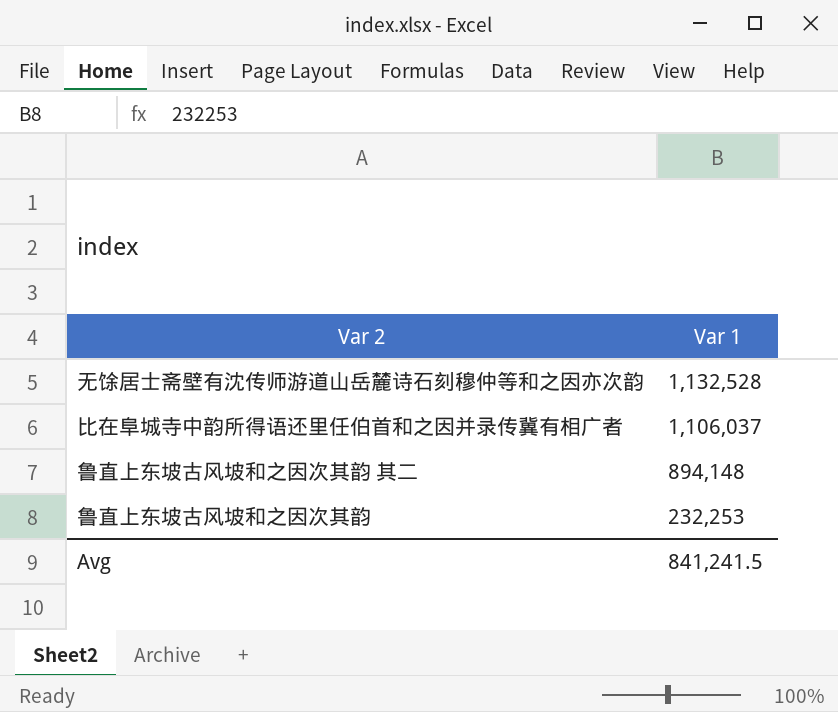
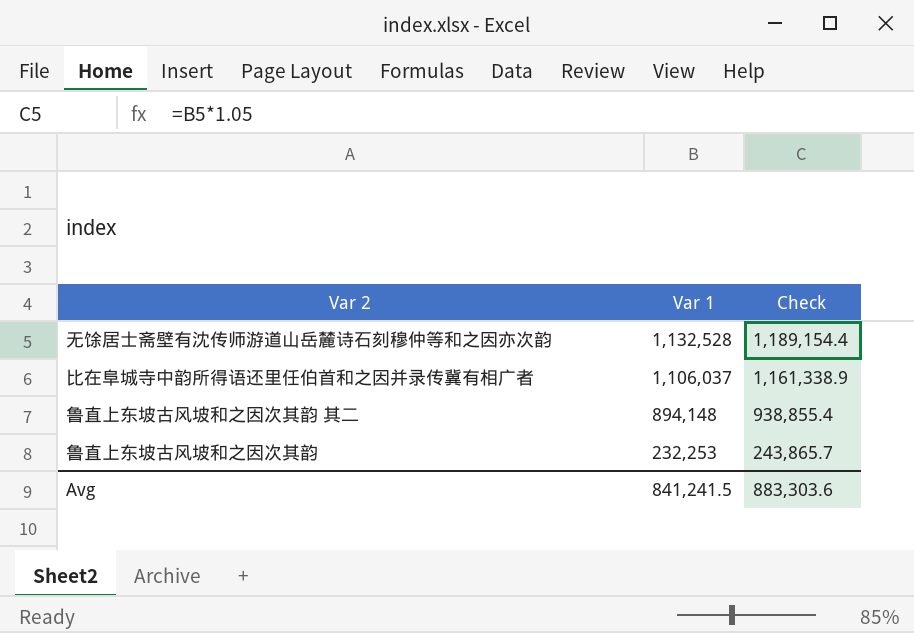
column Check | formula: none -> [Var 1] * 1.05

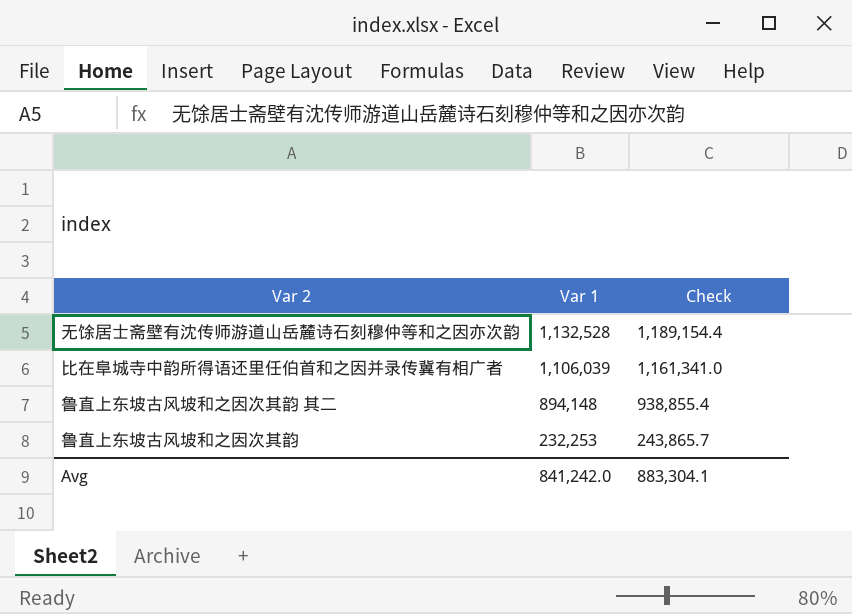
比在阜城寺中韵所得语还里任伯首和之因并录传冀有相广者 | Var 1: 1,106,037 -> 1,106,039
比在阜城寺中韵所得语还里任伯首和之因并录传冀有相广者 | Check: 1,161,338.9 -> 1,161,341.0
Avg | Var 1: 841,241.5 -> 841,242.0
Avg | Check: 883,303.6 -> 883,304.1

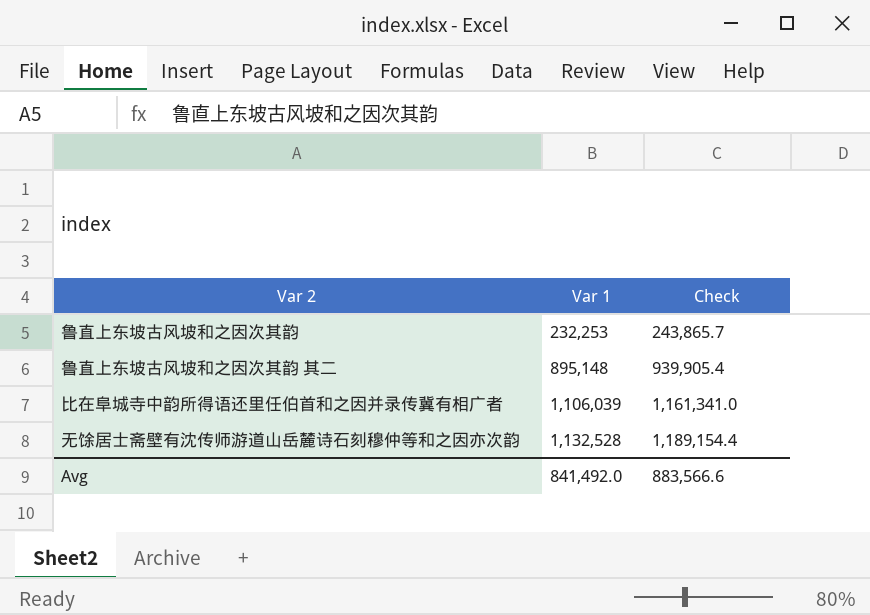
row order: Var 1 descending -> Var 1 ascending
鲁直上东坡古风坡和之因次其韵 其二 | Var 1: 894,148 -> 895,148
鲁直上东坡古风坡和之因次其韵 其二 | Check: 938,855.4 -> 939,905.4
Avg | Var 1: 841,242.0 -> 841,492.0
Avg | Check: 883,304.1 -> 883,566.6

